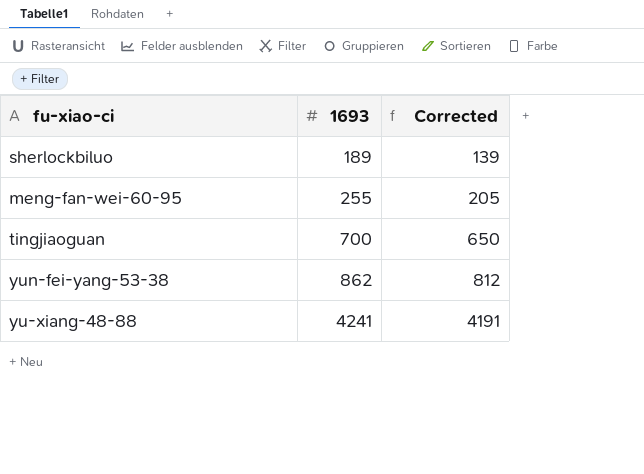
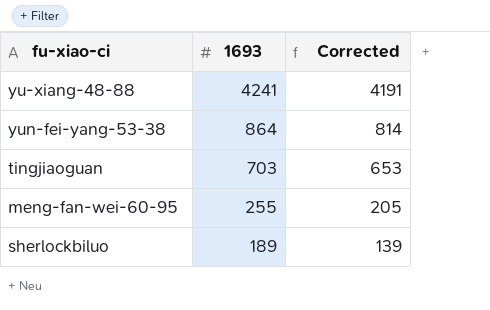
row order: 1693 ascending -> 1693 descending
yun-fei-yang-53-38 | 1693: 862 -> 864
yun-fei-yang-53-38 | Corrected: 812 -> 814
tingjiaoguan | 1693: 700 -> 703
tingjiaoguan | Corrected: 650 -> 653

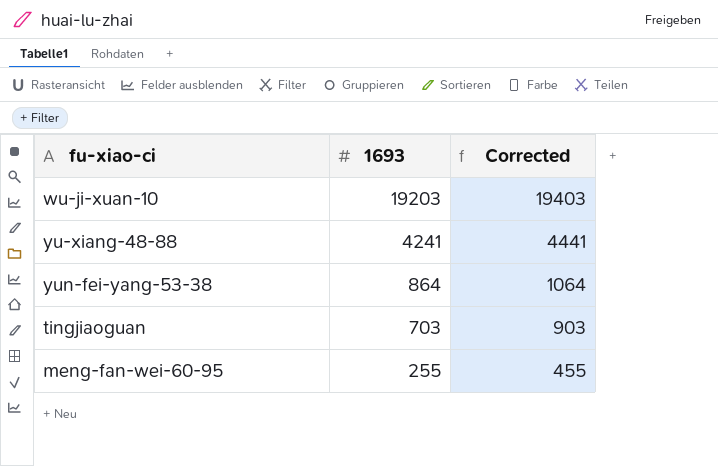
column Corrected | formula: [1693] - 50 -> [1693] + 200
row sherlockbiluo: 189 | 139 -> none
row wu-ji-xuan-10: none -> 19203 | 19403

